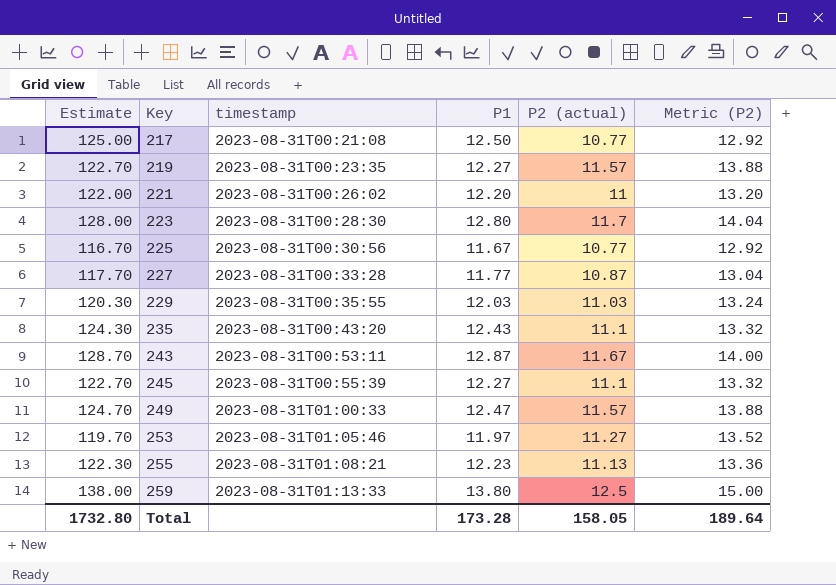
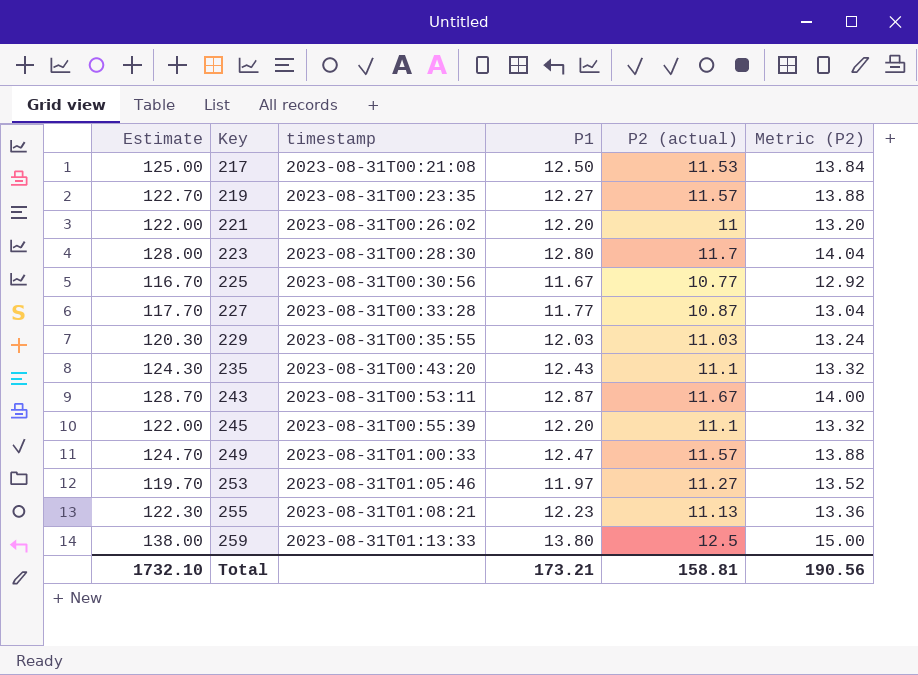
217 | P2 (actual): 10.77 -> 11.53
217 | Metric (P2): 12.92 -> 13.84
245 | Estimate: 122.70 -> 122.00
245 | P1: 12.27 -> 12.20
Total | Estimate: 1732.80 -> 1732.10
Total | P1: 173.28 -> 173.21
Total | P2 (actual): 158.05 -> 158.81
Total | Metric (P2): 189.64 -> 190.56

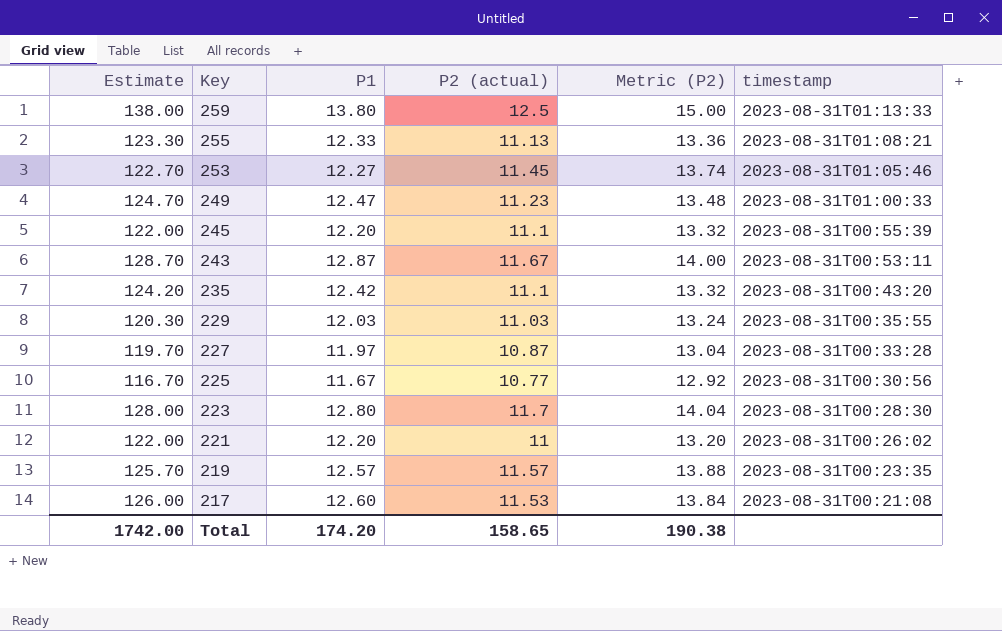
row order: Key ascending -> Key descending
column timestamp | position: 3 -> 6
255 | Estimate: 122.30 -> 123.30
255 | P1: 12.23 -> 12.33
253 | Estimate: 119.70 -> 122.70
253 | P1: 11.97 -> 12.27
253 | P2 (actual): 11.27 -> 11.45
253 | Metric (P2): 13.52 -> 13.74
249 | P2 (actual): 11.57 -> 11.23
249 | Metric (P2): 13.88 -> 13.48
235 | Estimate: 124.30 -> 124.20
235 | P1: 12.43 -> 12.42
227 | Estimate: 117.70 -> 119.70
227 | P1: 11.77 -> 11.97
219 | Estimate: 122.70 -> 125.70
219 | P1: 12.27 -> 12.57
217 | Estimate: 125.00 -> 126.00
217 | P1: 12.50 -> 12.60
Total | Estimate: 1732.10 -> 1742.00
Total | P1: 173.21 -> 174.20
Total | P2 (actual): 158.81 -> 158.65
Total | Metric (P2): 190.56 -> 190.38

